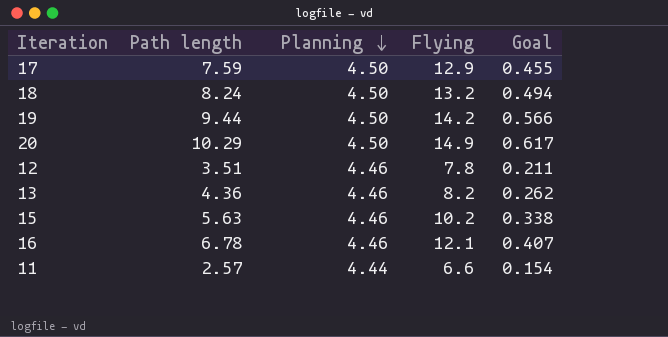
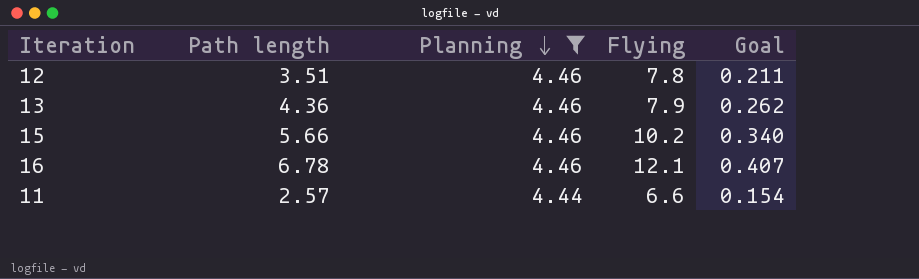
filter: none -> Planning != 4.50
13 | Flying: 8.2 -> 7.9
15 | Path length: 5.63 -> 5.66
15 | Goal: 0.338 -> 0.340

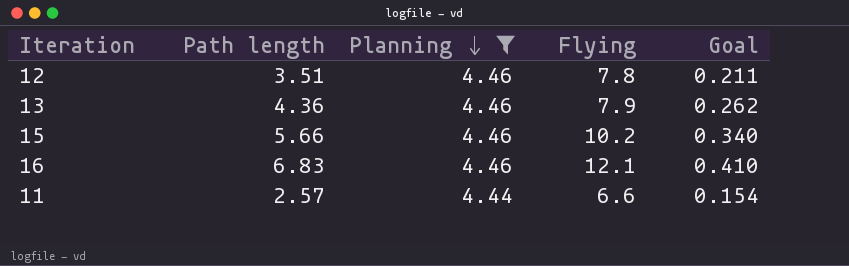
16 | Path length: 6.78 -> 6.83
16 | Goal: 0.407 -> 0.410

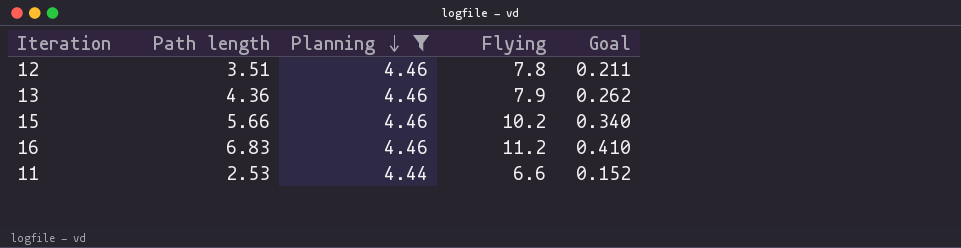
16 | Flying: 12.1 -> 11.2
11 | Path length: 2.57 -> 2.53
11 | Goal: 0.154 -> 0.152

